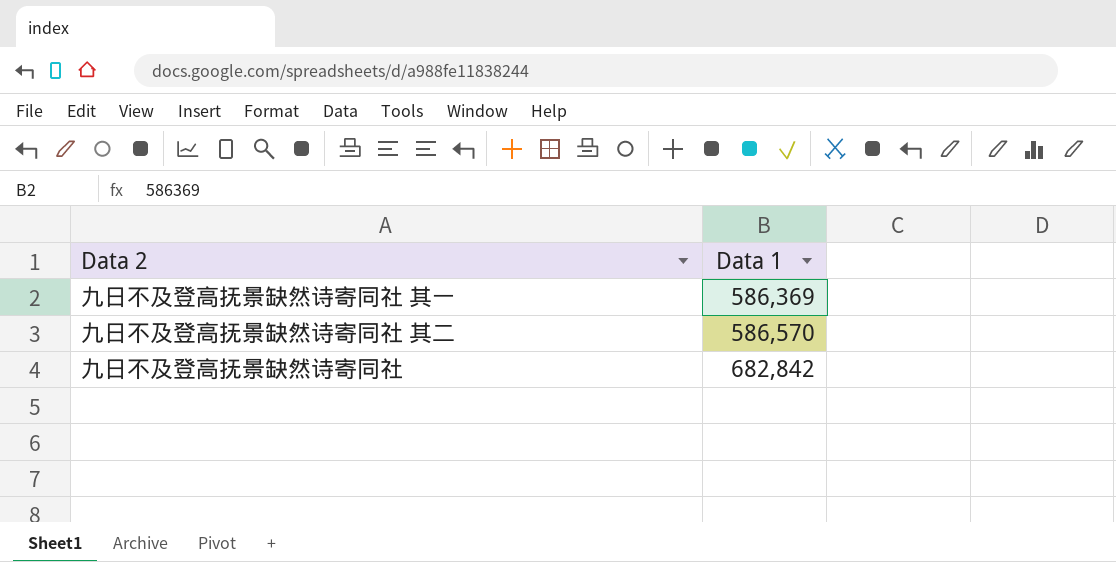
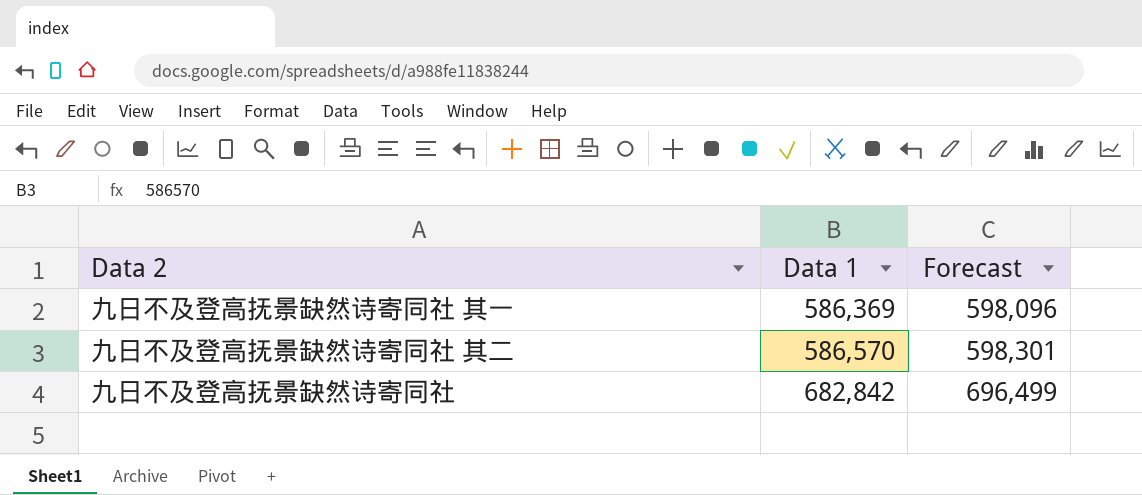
column Forecast | formula: none -> [Data 1] * 1.02

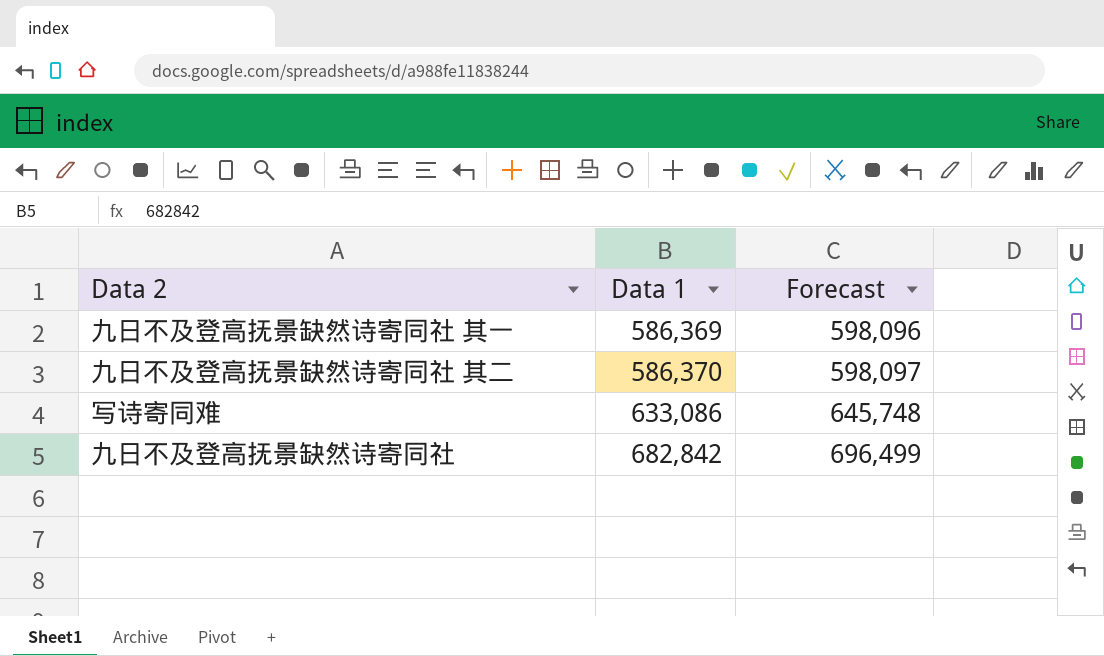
九日不及登高抚景缺然诗寄同社 其二 | Data 1: 586,570 -> 586,370
九日不及登高抚景缺然诗寄同社 其二 | Forecast: 598,301 -> 598,097
row 写诗寄同难: none -> 633,086 | 645,748

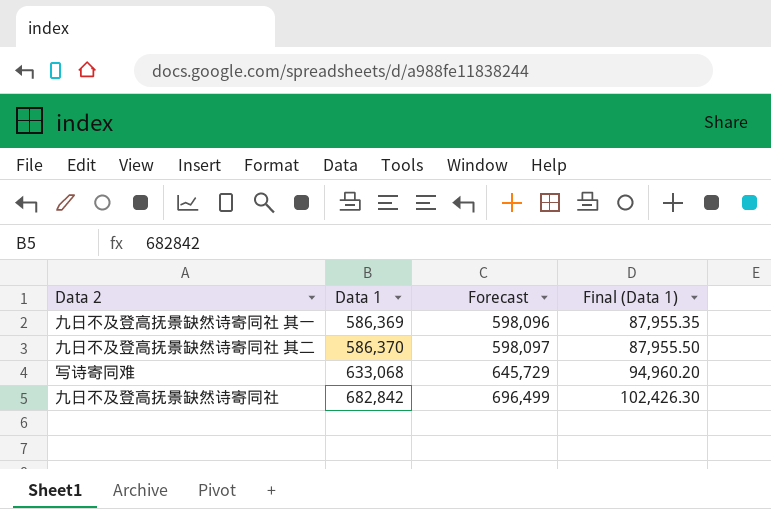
column Final (Data 1) | formula: none -> [Data 1] * 0.15
写诗寄同难 | Data 1: 633,086 -> 633,068
写诗寄同难 | Forecast: 645,748 -> 645,729

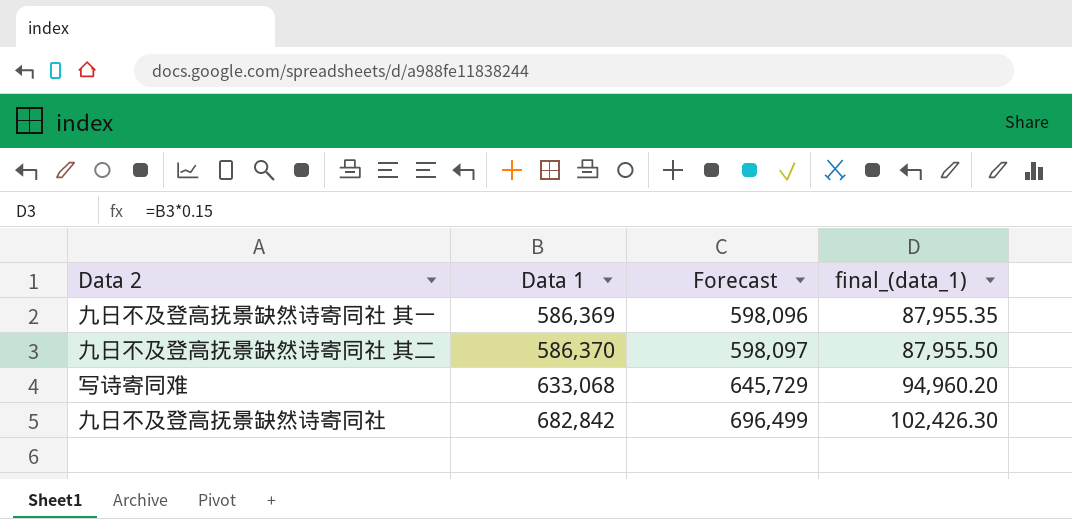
column name: Final (Data 1) -> final_(data_1)

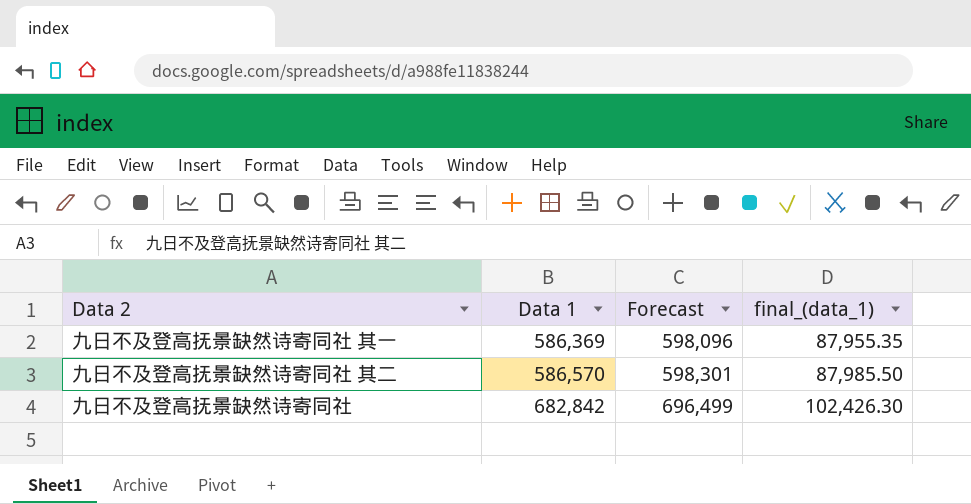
row 写诗寄同难: 633,068 | 645,729 | 94,960.20 -> none
九日不及登高抚景缺然诗寄同社 其二 | Data 1: 586,370 -> 586,570
九日不及登高抚景缺然诗寄同社 其二 | Forecast: 598,097 -> 598,301
九日不及登高抚景缺然诗寄同社 其二 | final_(data_1): 87,955.50 -> 87,985.50

